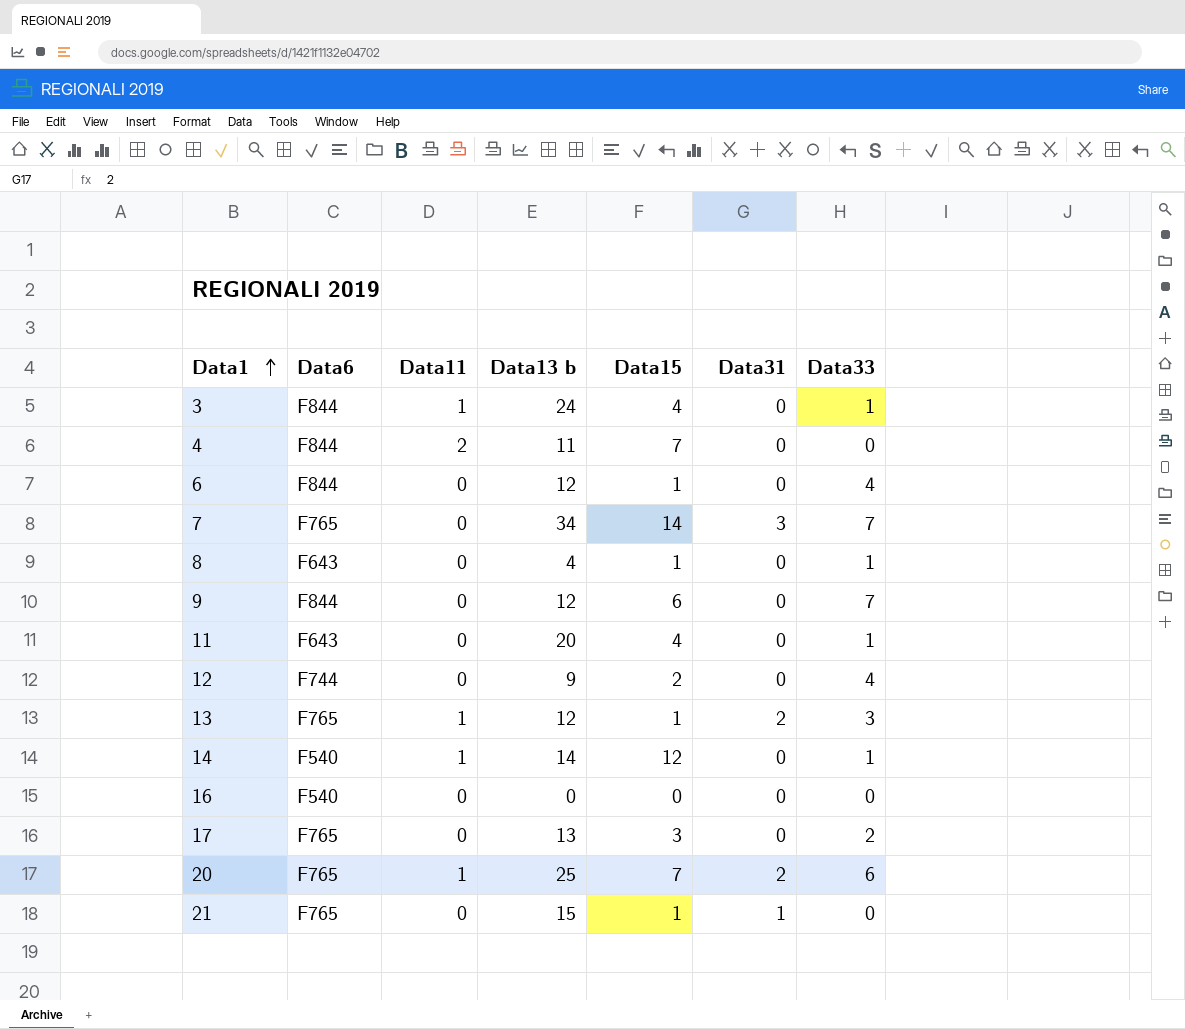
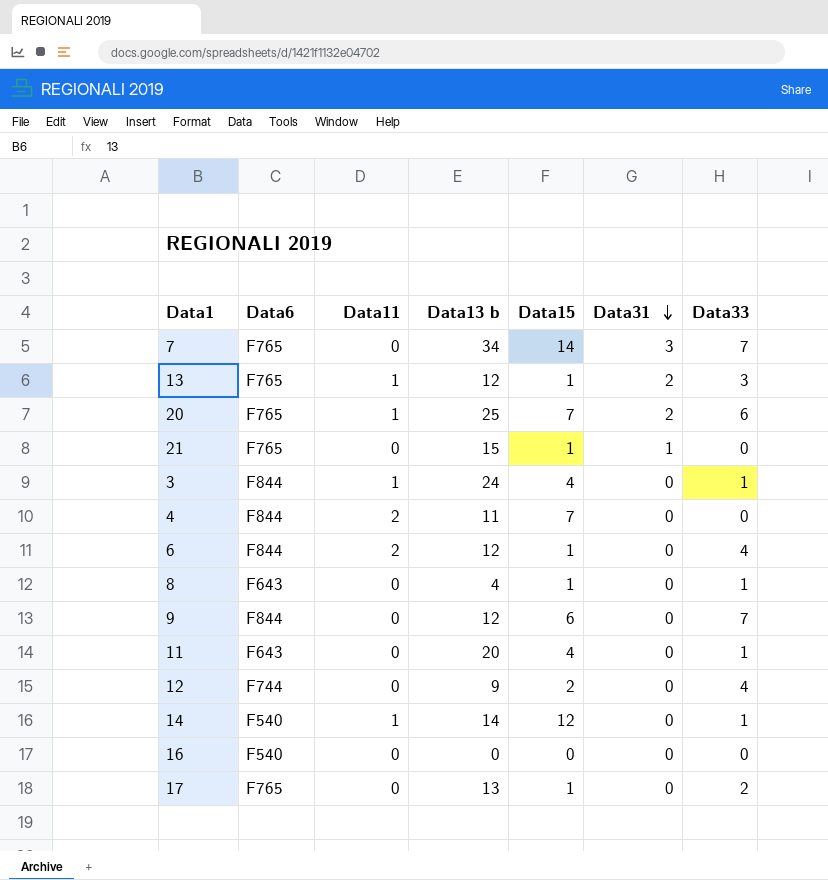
row order: Data1 ascending -> Data31 descending
6 | Data11: 0 -> 2
17 | Data15: 3 -> 1

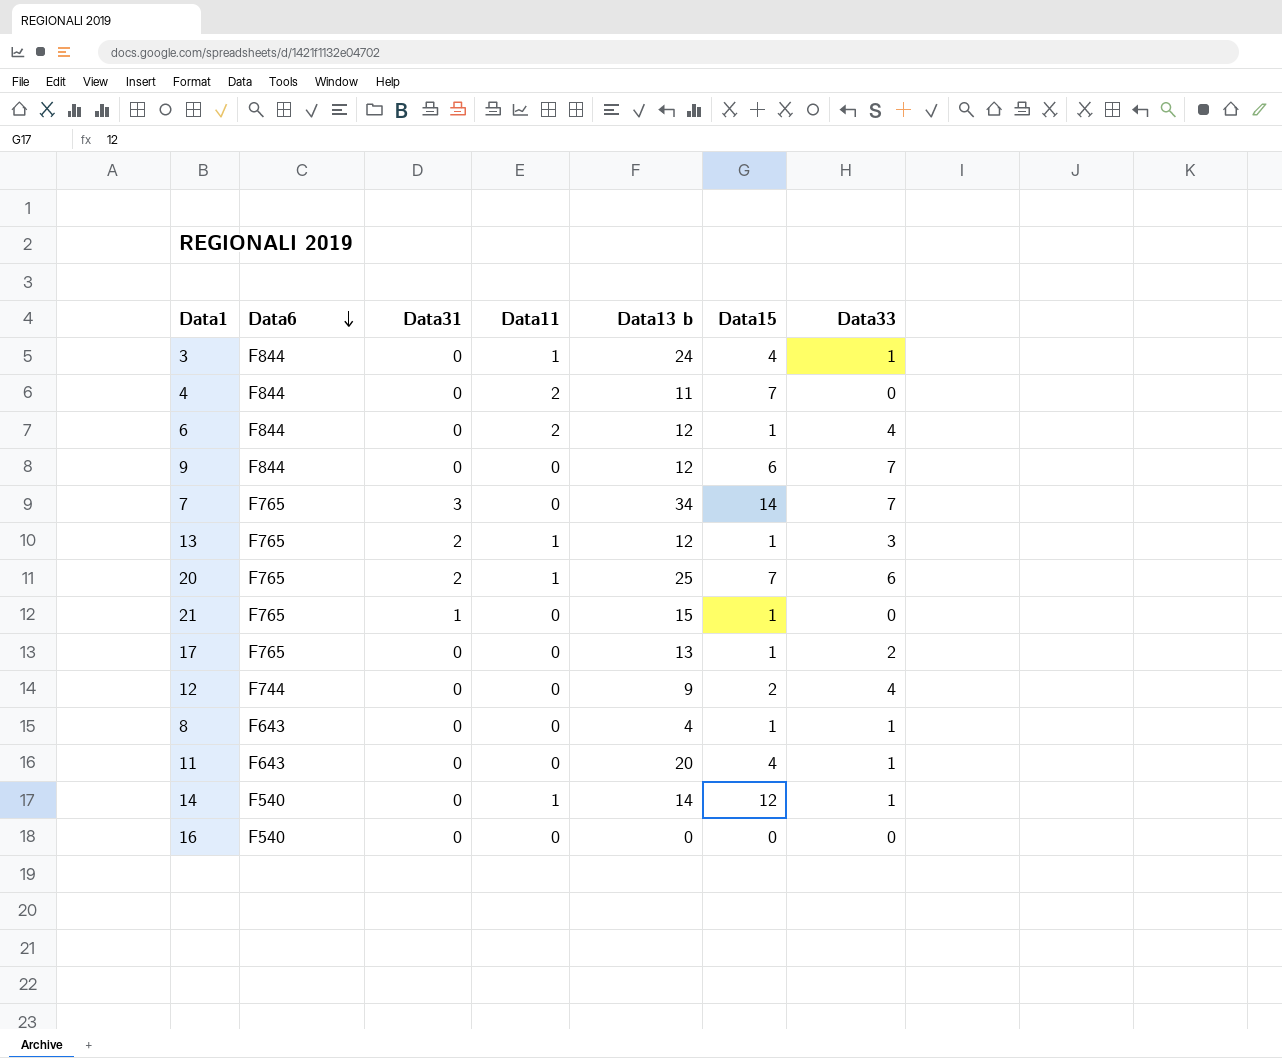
row order: Data31 descending -> Data6 descending
column Data31 | position: 6 -> 3

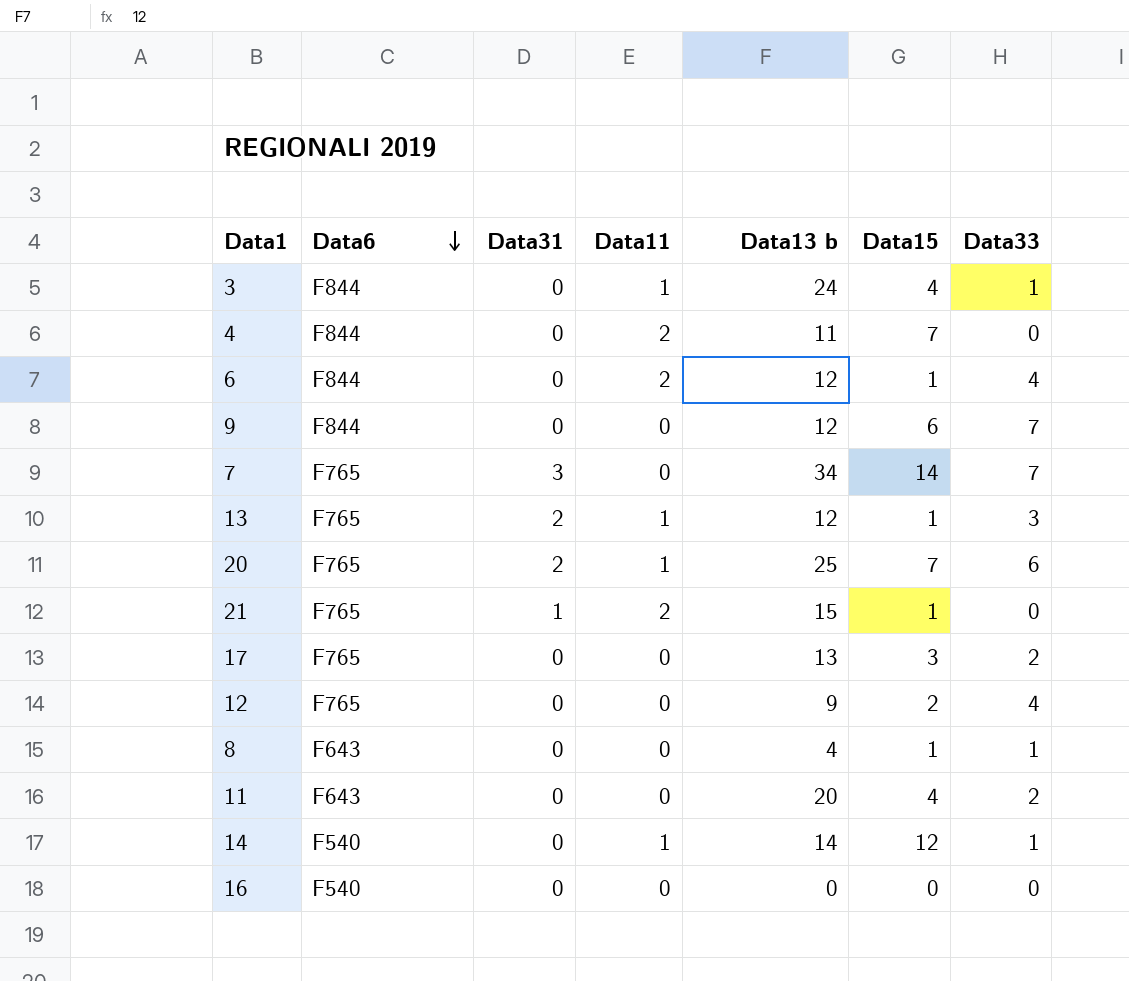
21 | Data11: 0 -> 2
17 | Data15: 1 -> 3
12 | Data6: F744 -> F765
11 | Data33: 1 -> 2

